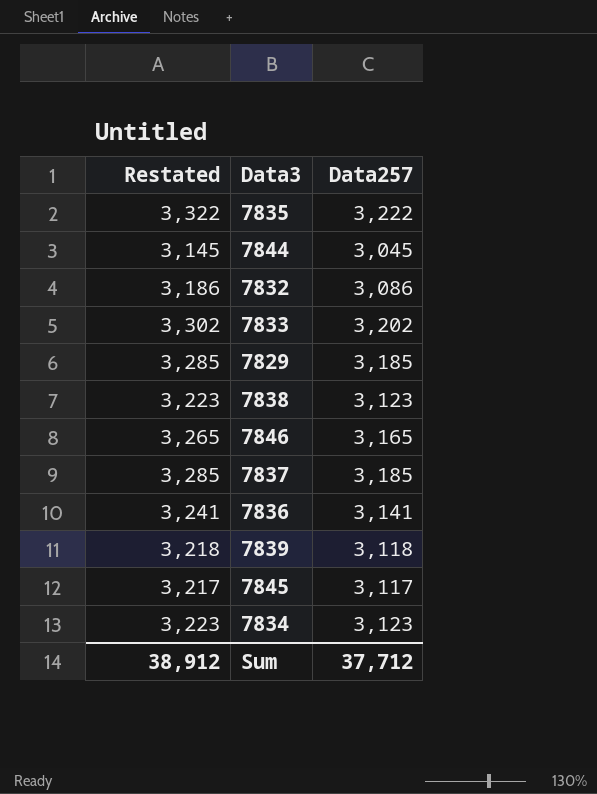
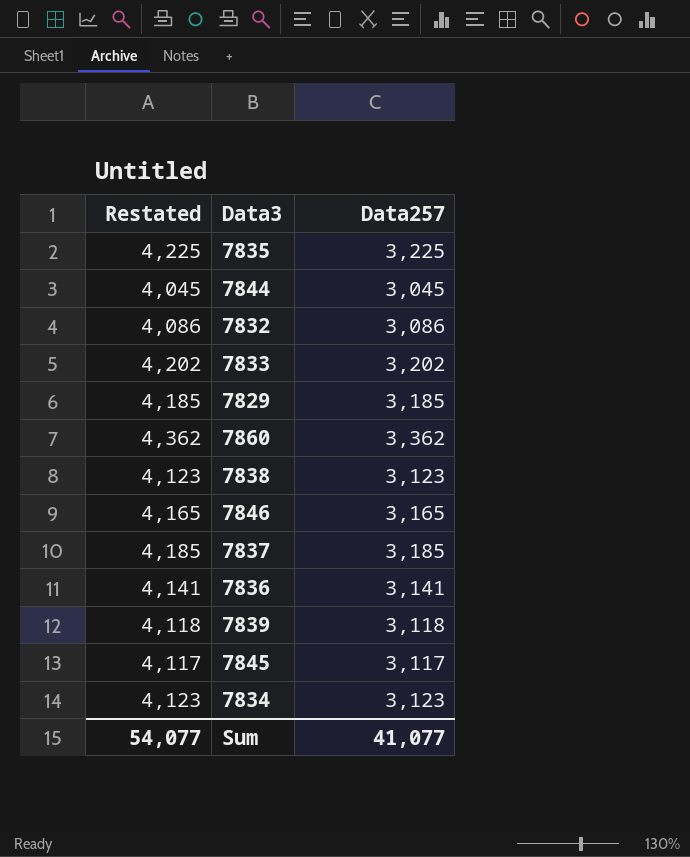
column Restated | formula: [Data257] + 100 -> [Data257] + 1000
7835 | Data257: 3,222 -> 3,225
row 7860: none -> 4,362 | 3,362
Sum | Restated: 38,912 -> 54,077
Sum | Data257: 37,712 -> 41,077

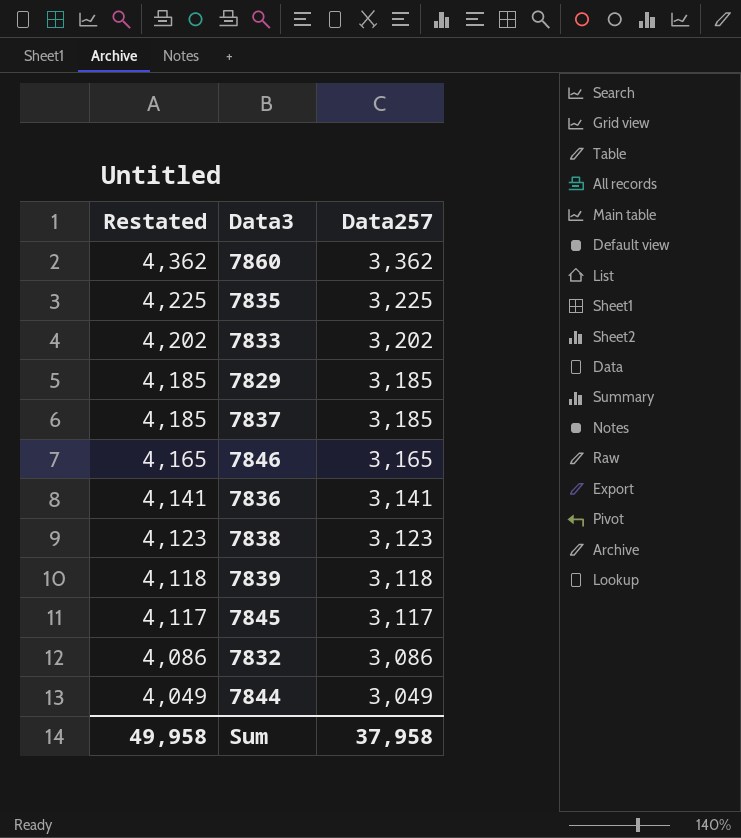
row order: none -> Restated descending
row 7834: 4,123 | 3,123 -> none
7844 | Restated: 4,045 -> 4,049
7844 | Data257: 3,045 -> 3,049
Sum | Restated: 54,077 -> 49,958
Sum | Data257: 41,077 -> 37,958

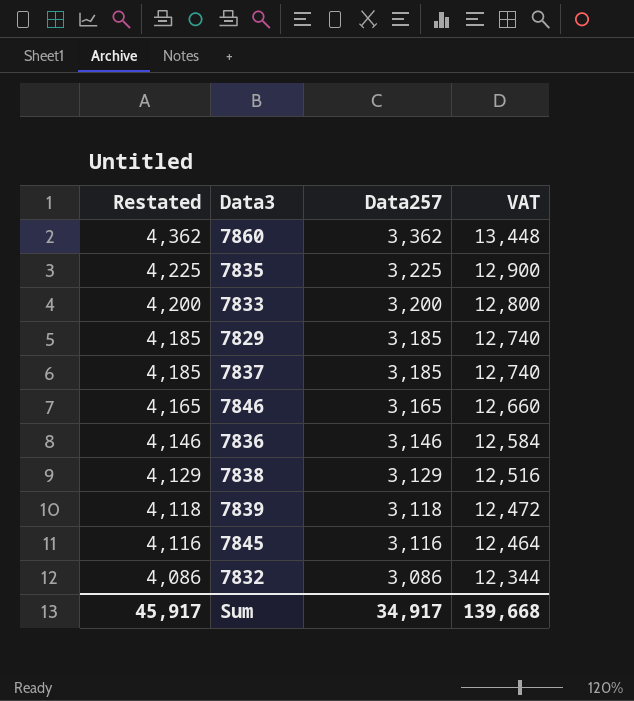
column VAT | formula: none -> [Data257] * 4
row 7844: 4,049 | 3,049 -> none
7833 | Restated: 4,202 -> 4,200
7833 | Data257: 3,202 -> 3,200
7836 | Restated: 4,141 -> 4,146
7836 | Data257: 3,141 -> 3,146
7838 | Restated: 4,123 -> 4,129
7838 | Data257: 3,123 -> 3,129
7845 | Restated: 4,117 -> 4,116
7845 | Data257: 3,117 -> 3,116
Sum | Restated: 49,958 -> 45,917
Sum | Data257: 37,958 -> 34,917

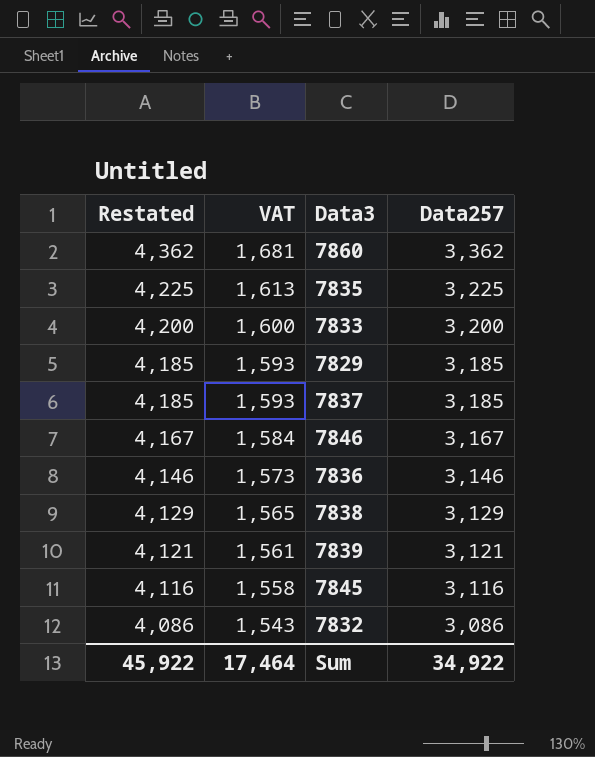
column VAT | formula: [Data257] * 4 -> [Data257] * 0.5
column VAT | position: 4 -> 2
7846 | Restated: 4,165 -> 4,167
7846 | Data257: 3,165 -> 3,167
7839 | Restated: 4,118 -> 4,121
7839 | Data257: 3,118 -> 3,121
Sum | Restated: 45,917 -> 45,922
Sum | VAT: 139,668 -> 17,464
Sum | Data257: 34,917 -> 34,922

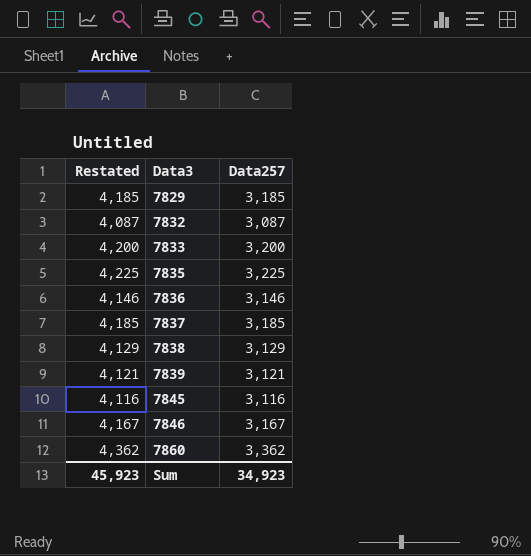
row order: Restated descending -> Data3 ascending
column VAT | formula: [Data257] * 0.5 -> none
7832 | Restated: 4,086 -> 4,087
7832 | Data257: 3,086 -> 3,087
Sum | Restated: 45,922 -> 45,923
Sum | Data257: 34,922 -> 34,923

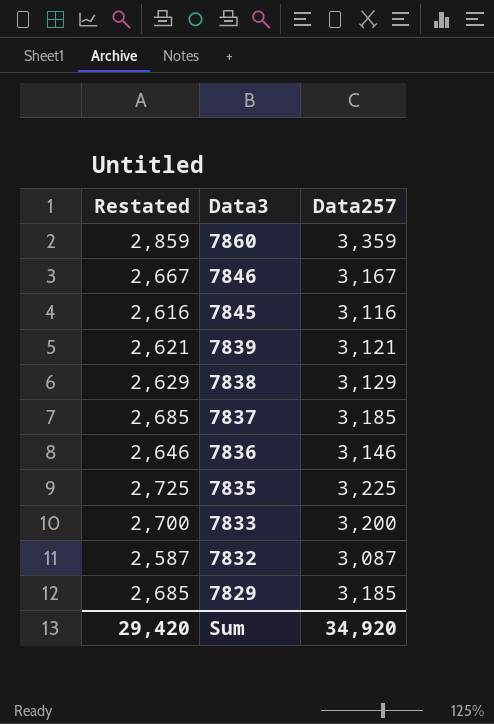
row order: Data3 ascending -> Data3 descending
column Restated | formula: [Data257] + 1000 -> [Data257] - 500
7860 | Data257: 3,362 -> 3,359
Sum | Restated: 45,923 -> 29,420
Sum | Data257: 34,923 -> 34,920

